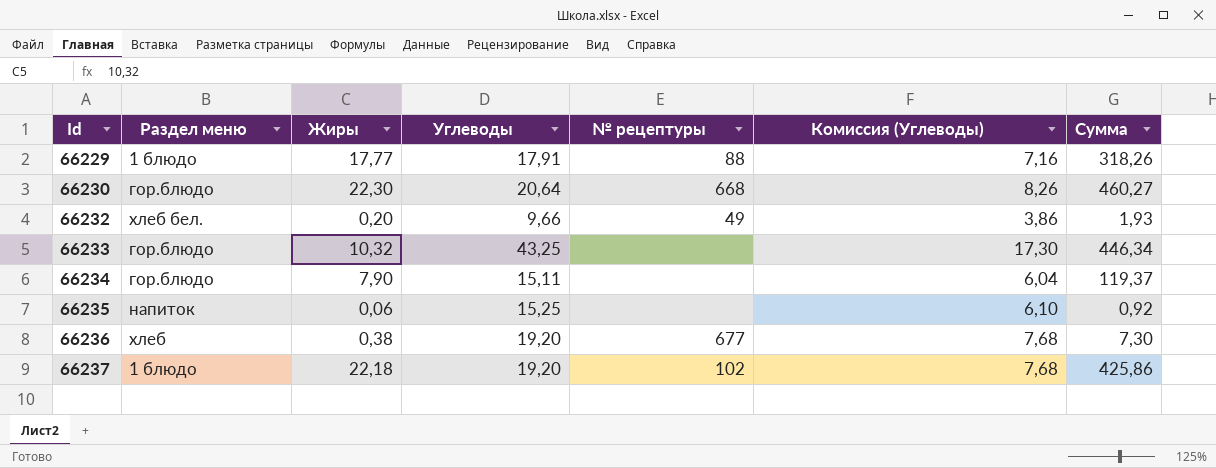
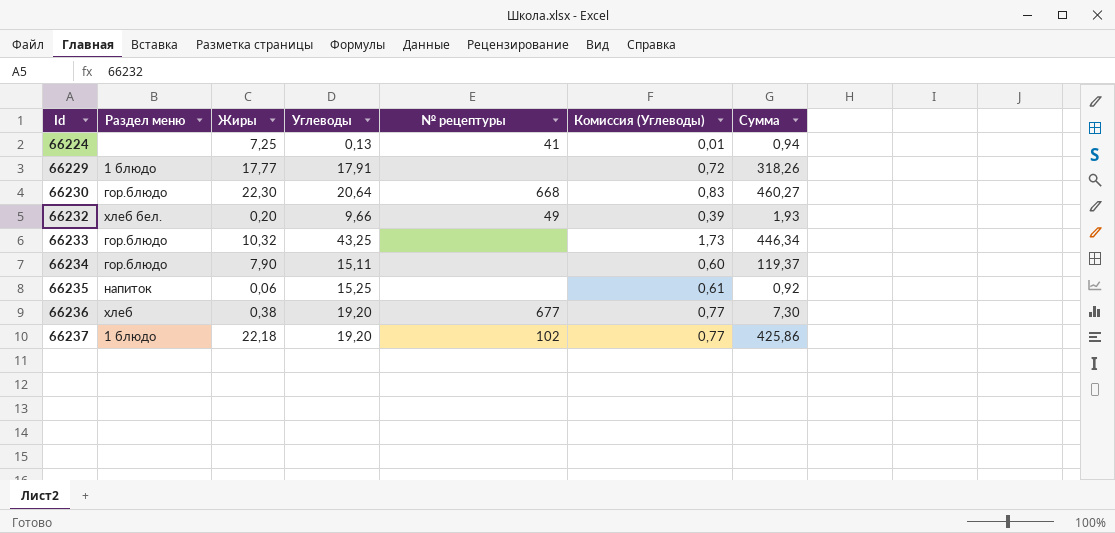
column Комиссия (Углеводы) | formula: [Углеводы] * 0,4 -> [Углеводы] * 0,04
row 66224: none -> none | 7,25 | 0,13 | 41 | 0,01 | 0,94
66229 | № рецептуры: 88 -> none

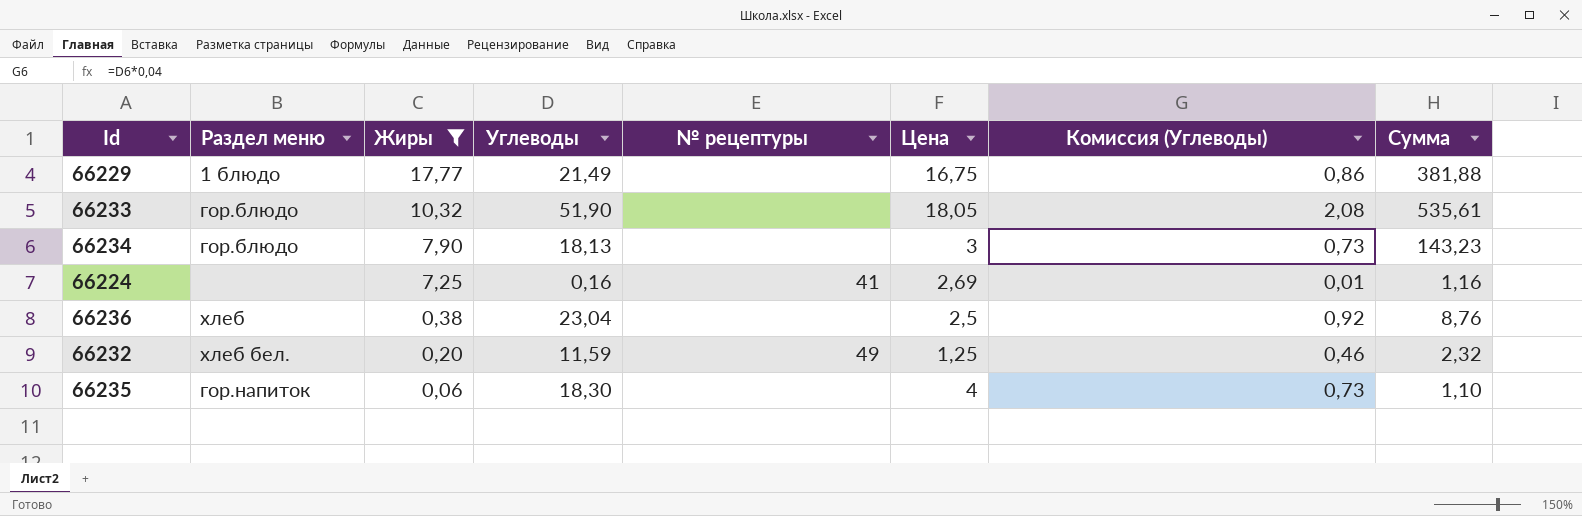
filter: none -> Жиры <= 17,77
row order: Id ascending -> Жиры descending
column Цена | position: none -> 6
66229 | Углеводы: 17,91 -> 21,49
66229 | Комиссия (Углеводы): 0,72 -> 0,86
66229 | Сумма: 318,26 -> 381,88
66233 | Углеводы: 43,25 -> 51,90
66233 | Комиссия (Углеводы): 1,73 -> 2,08
66233 | Сумма: 446,34 -> 535,61
66234 | Углеводы: 15,11 -> 18,13
66234 | Комиссия (Углеводы): 0,60 -> 0,73
66234 | Сумма: 119,37 -> 143,23
66224 | Углеводы: 0,13 -> 0,16
66224 | Сумма: 0,94 -> 1,16
66236 | Углеводы: 19,20 -> 23,04
66236 | № рецептуры: 677 -> none
66236 | Комиссия (Углеводы): 0,77 -> 0,92
66236 | Сумма: 7,30 -> 8,76
66232 | Углеводы: 9,66 -> 11,59
66232 | Комиссия (Углеводы): 0,39 -> 0,46
66232 | Сумма: 1,93 -> 2,32
66235 | Раздел меню: напиток -> гор.напиток
66235 | Углеводы: 15,25 -> 18,30
66235 | Комиссия (Углеводы): 0,61 -> 0,73
66235 | Сумма: 0,92 -> 1,10

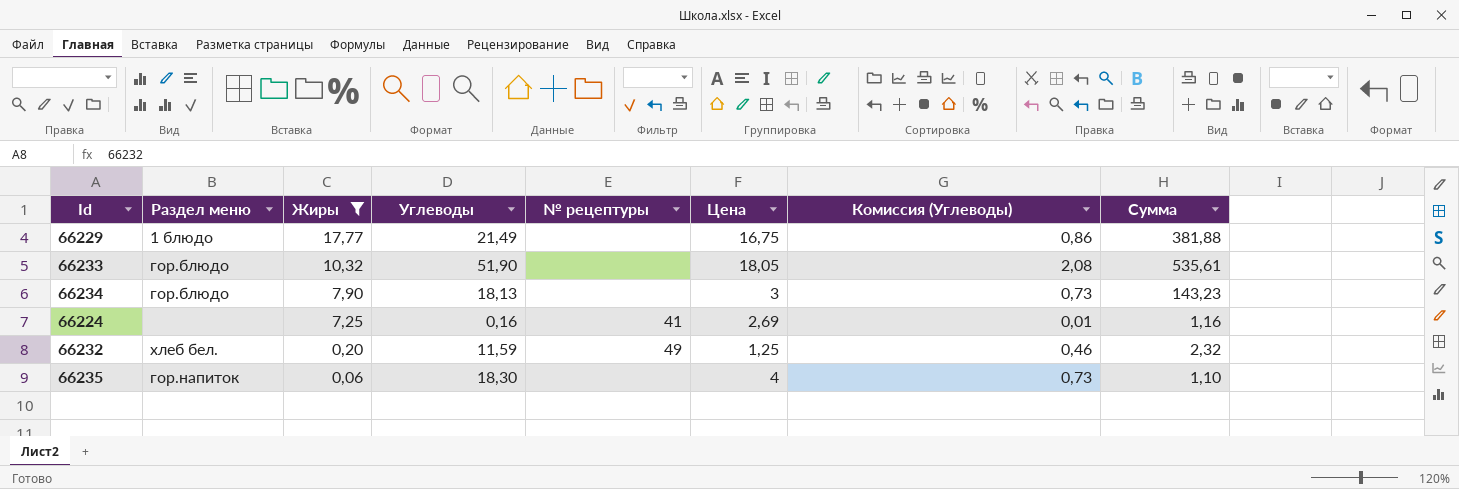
row 66236: хлеб | 0,38 | 23,04 | none | 2,5 | 0,92 | 8,76 -> none

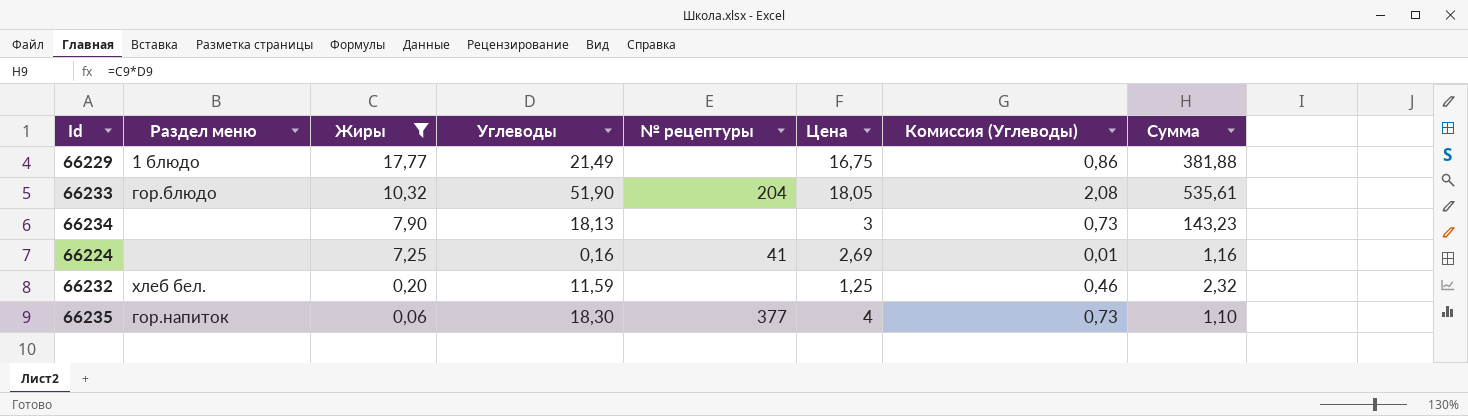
66233 | № рецептуры: none -> 204
66234 | Раздел меню: гор.блюдо -> none
66232 | № рецептуры: 49 -> none
66235 | № рецептуры: none -> 377

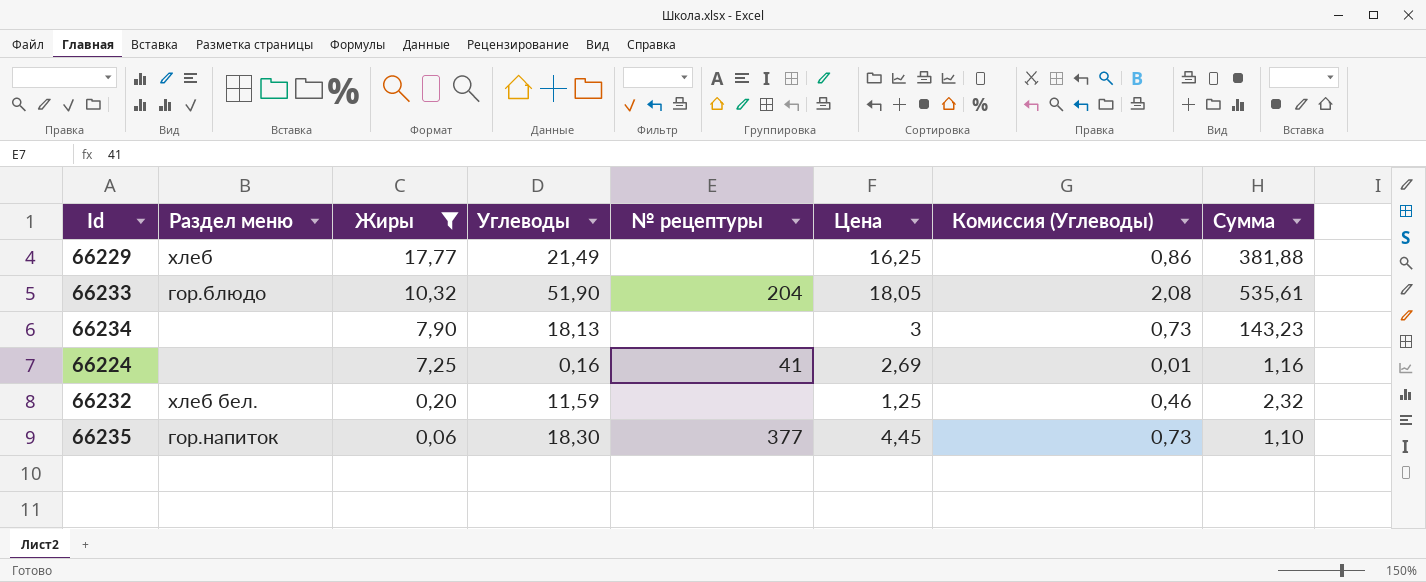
66229 | Раздел меню: 1 блюдо -> хлеб
66229 | Цена: 16,75 -> 16,25
66235 | Цена: 4 -> 4,45

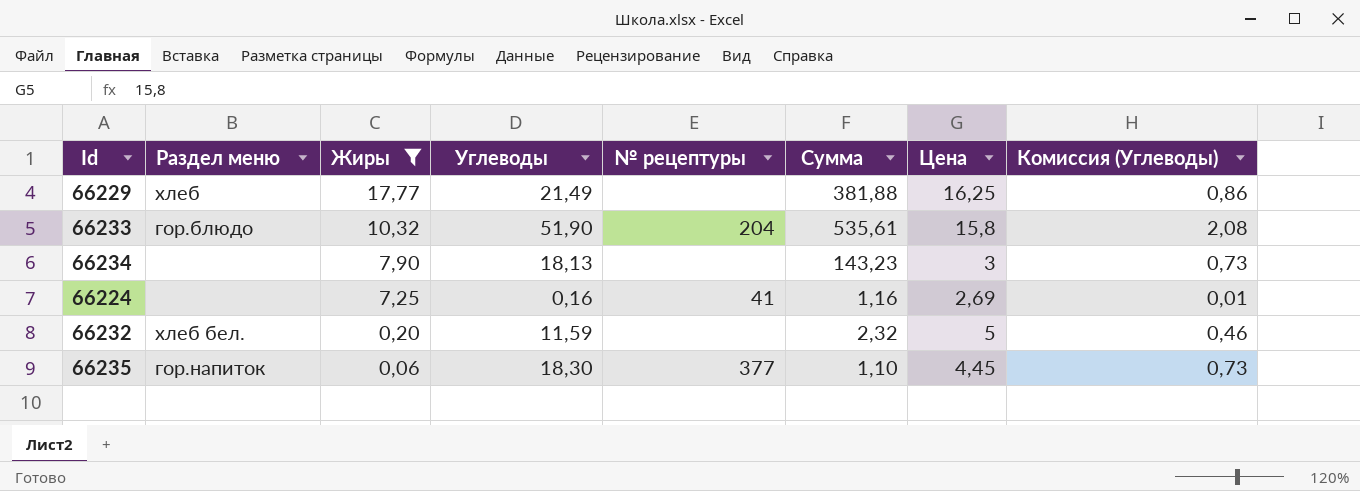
column Сумма | position: 8 -> 6
66233 | Цена: 18,05 -> 15,8
66232 | Цена: 1,25 -> 5

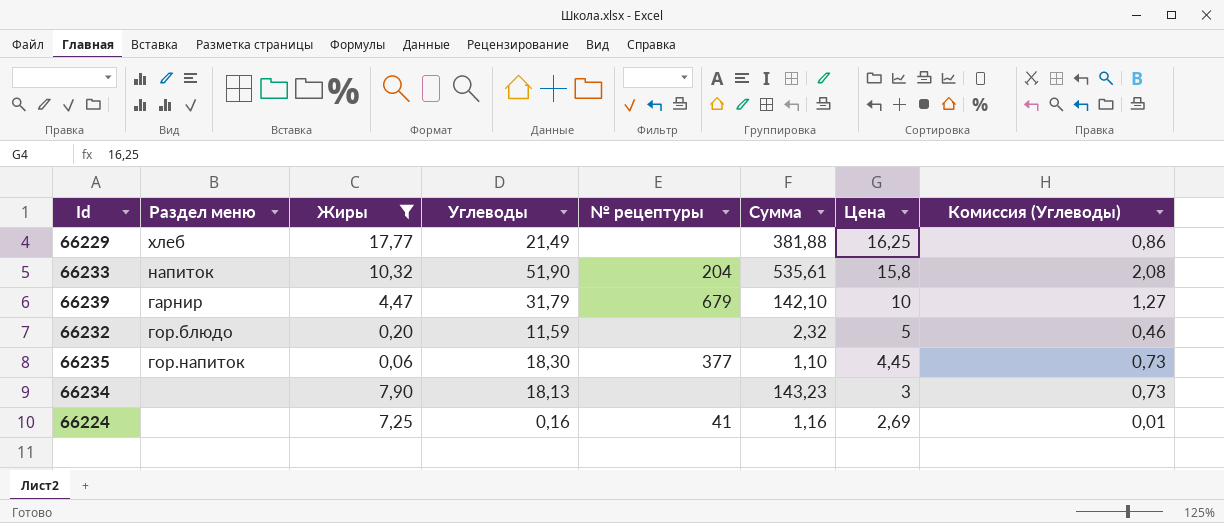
row order: Жиры descending -> Цена descending
66233 | Раздел меню: гор.блюдо -> напиток
row 66239: none -> гарнир | 4,47 | 31,79 | 679 | 142,10 | 10 | 1,27
66232 | Раздел меню: хлеб бел. -> гор.блюдо

